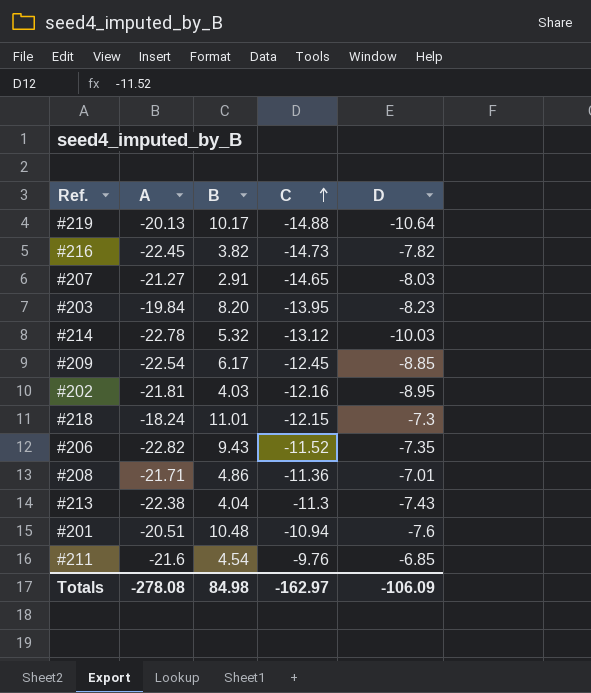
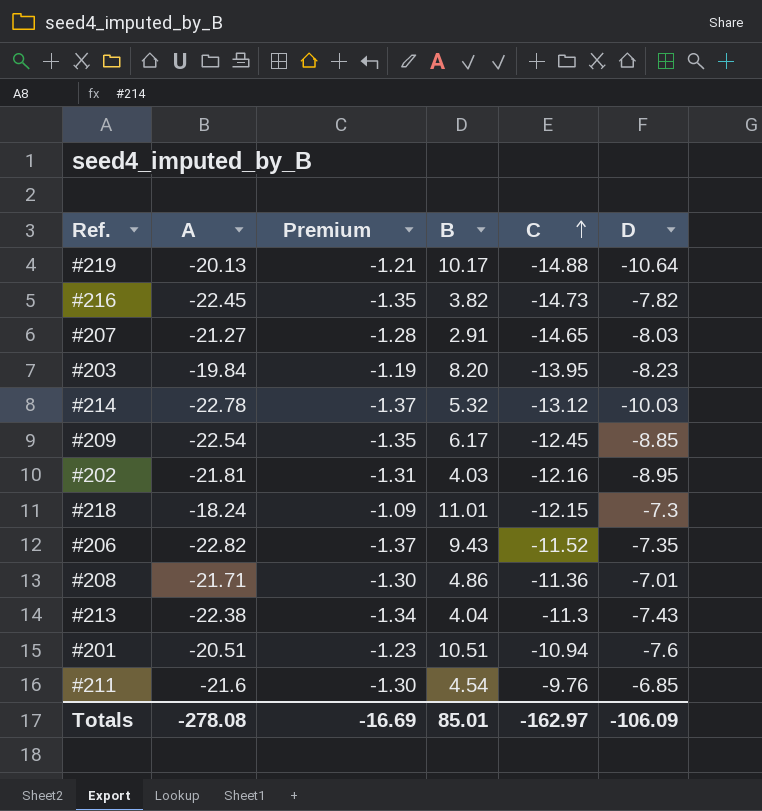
column Premium | formula: none -> [A] * 0.06
#201 | B: 10.48 -> 10.51
Totals | B: 84.98 -> 85.01

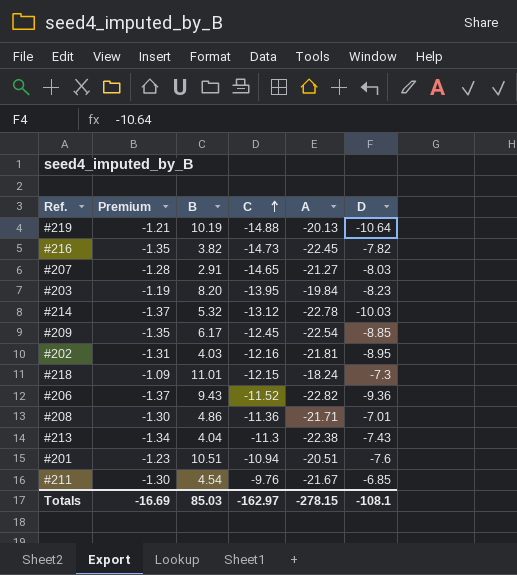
column A | position: 2 -> 5
#219 | B: 10.17 -> 10.19
#206 | D: -7.35 -> -9.36
#211 | A: -21.6 -> -21.67
Totals | B: 85.01 -> 85.03
Totals | A: -278.08 -> -278.15
Totals | D: -106.09 -> -108.1

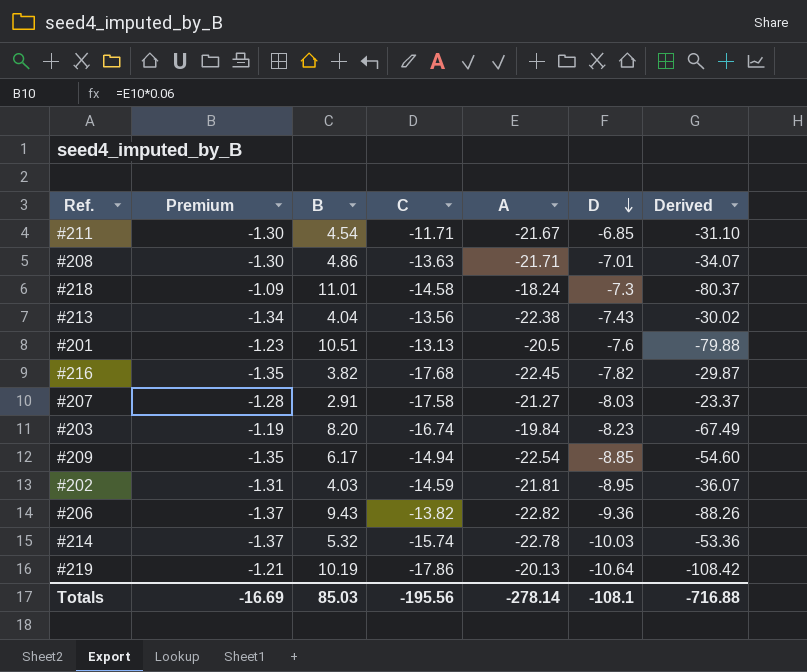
row order: C ascending -> D descending
column Derived | formula: none -> [B] * [D]
#211 | C: -9.76 -> -11.71
#208 | C: -11.36 -> -13.63
#218 | C: -12.15 -> -14.58
#213 | C: -11.3 -> -13.56
#201 | C: -10.94 -> -13.13
#201 | A: -20.51 -> -20.5
#216 | C: -14.73 -> -17.68
#207 | C: -14.65 -> -17.58
#203 | C: -13.95 -> -16.74
#209 | C: -12.45 -> -14.94
#202 | C: -12.16 -> -14.59
#206 | C: -11.52 -> -13.82
#214 | C: -13.12 -> -15.74
#219 | C: -14.88 -> -17.86
Totals | C: -162.97 -> -195.56
Totals | A: -278.15 -> -278.14

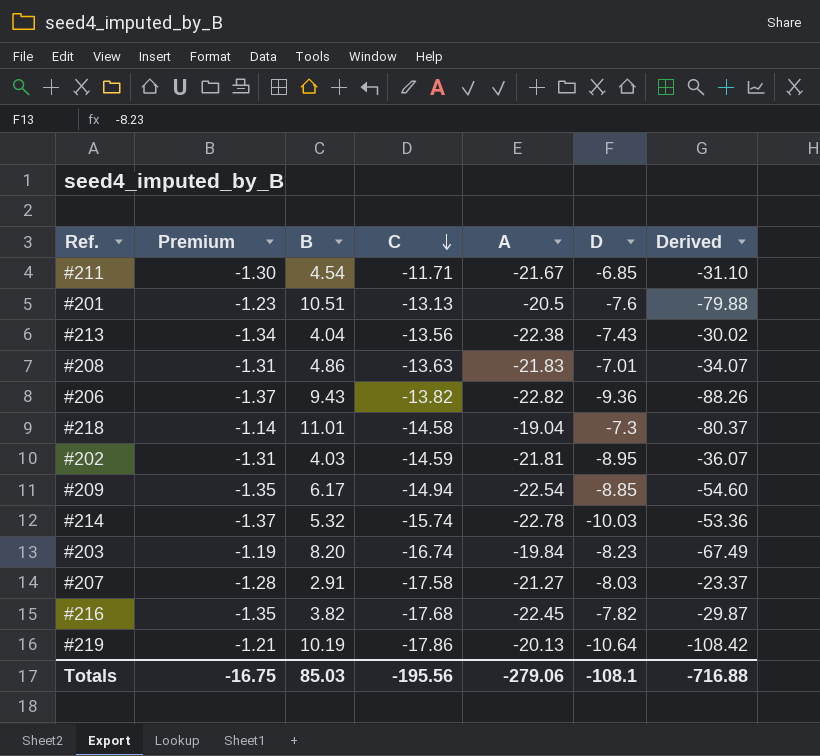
row order: D descending -> C descending
#208 | Premium: -1.30 -> -1.31
#208 | A: -21.71 -> -21.83
#218 | Premium: -1.09 -> -1.14
#218 | A: -18.24 -> -19.04
Totals | Premium: -16.69 -> -16.75
Totals | A: -278.14 -> -279.06

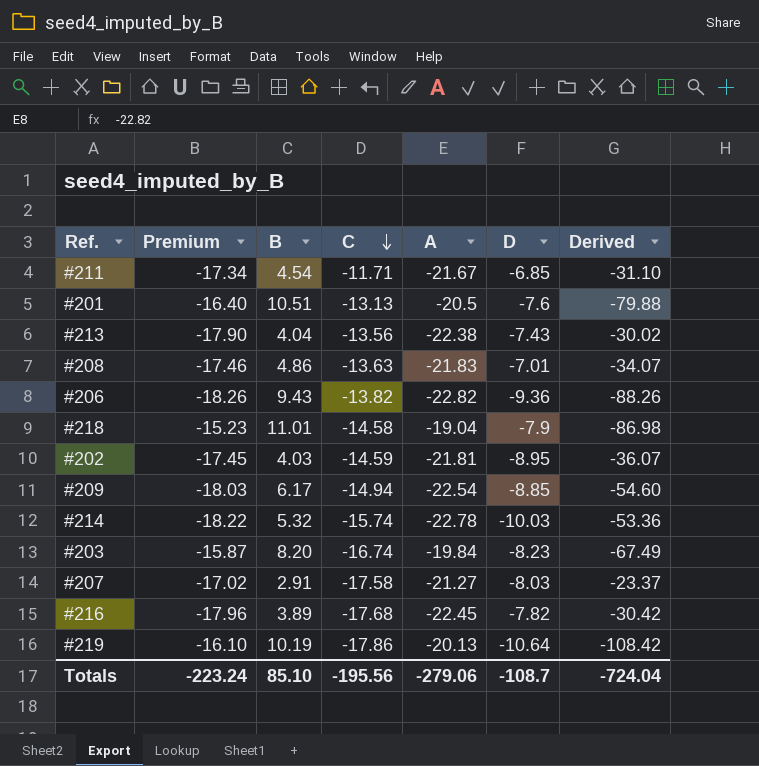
column Premium | formula: [A] * 0.06 -> [A] * 0.8
#218 | D: -7.3 -> -7.9
#218 | Derived: -80.37 -> -86.98
#216 | B: 3.82 -> 3.89
#216 | Derived: -29.87 -> -30.42
Totals | Premium: -16.75 -> -223.24
Totals | B: 85.03 -> 85.10
Totals | D: -108.1 -> -108.7
Totals | Derived: -716.88 -> -724.04

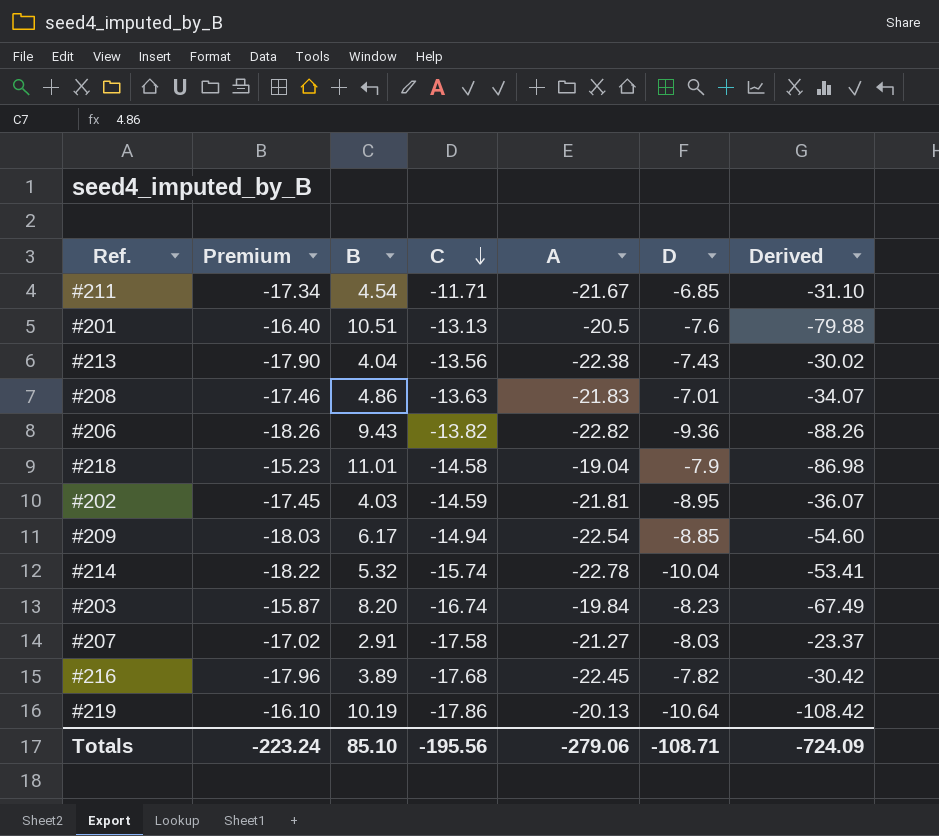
#214 | D: -10.03 -> -10.04
#214 | Derived: -53.36 -> -53.41
Totals | D: -108.7 -> -108.71
Totals | Derived: -724.04 -> -724.09

